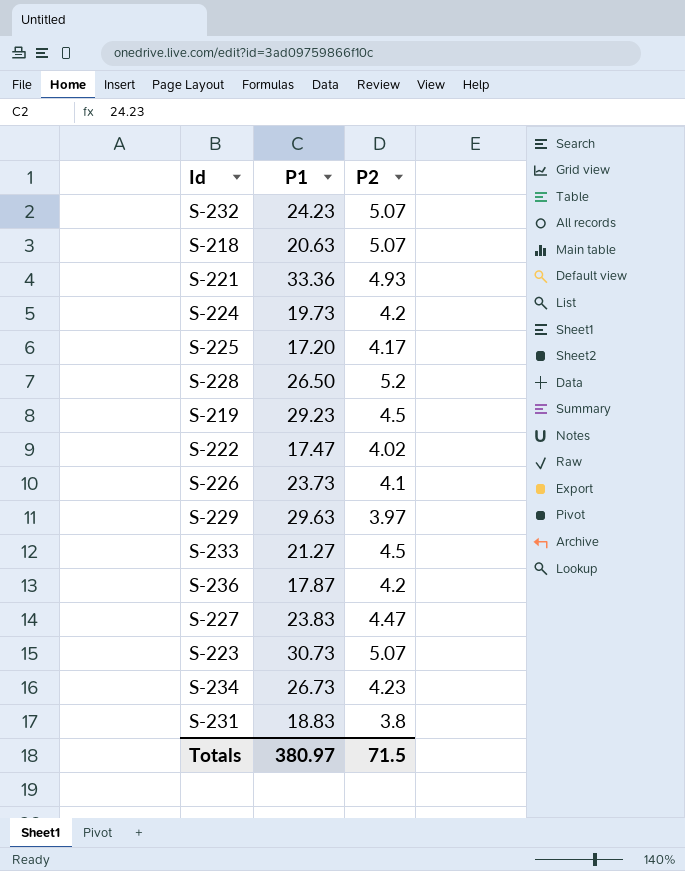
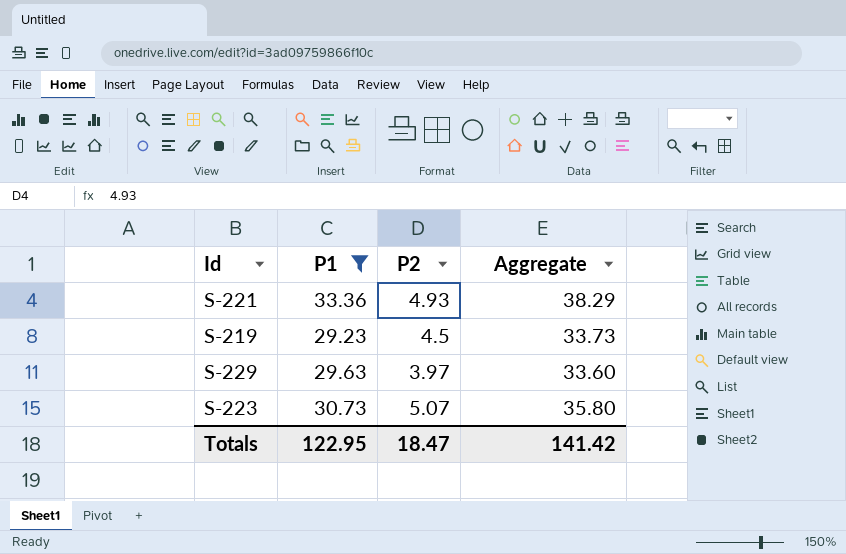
filter: none -> P1 >= 29.23
column Aggregate | formula: none -> [P1] + [P2]
Totals | P1: 380.97 -> 122.95
Totals | P2: 71.5 -> 18.47

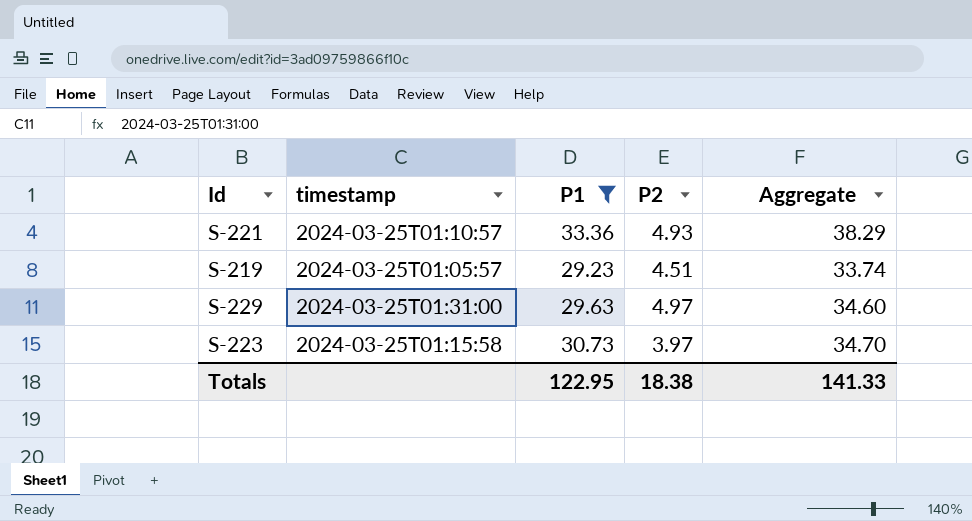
column timestamp | position: none -> 2
S-219 | P2: 4.5 -> 4.51
S-219 | Aggregate: 33.73 -> 33.74
S-229 | P2: 3.97 -> 4.97
S-229 | Aggregate: 33.60 -> 34.60
S-223 | P2: 5.07 -> 3.97
S-223 | Aggregate: 35.80 -> 34.70
Totals | P2: 18.47 -> 18.38
Totals | Aggregate: 141.42 -> 141.33

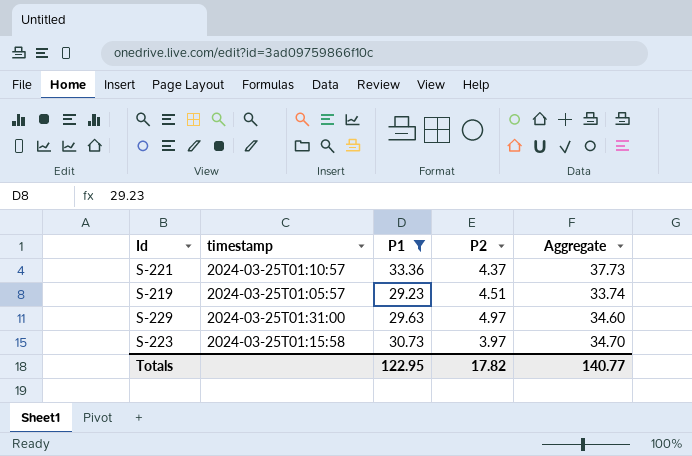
S-221 | P2: 4.93 -> 4.37
S-221 | Aggregate: 38.29 -> 37.73
Totals | P2: 18.38 -> 17.82
Totals | Aggregate: 141.33 -> 140.77

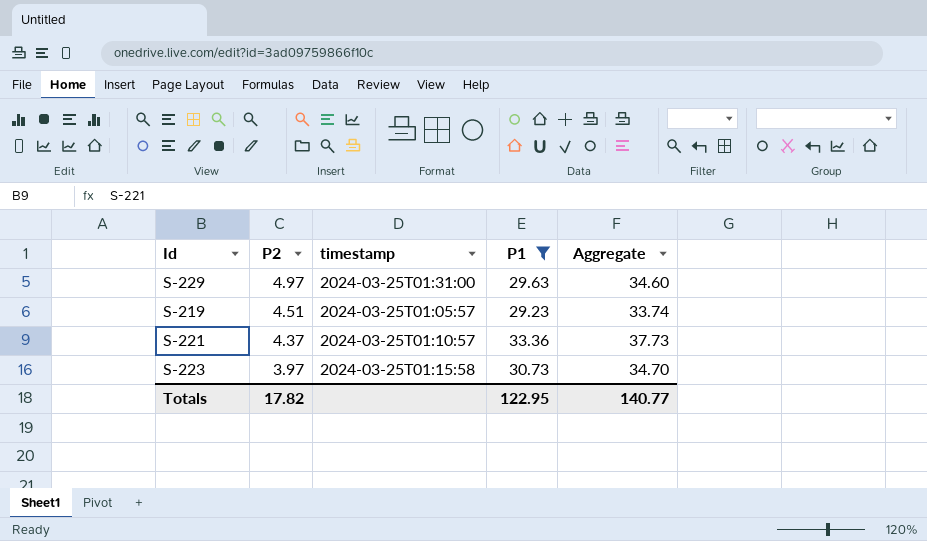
row order: none -> P2 descending
column P2 | position: 4 -> 2

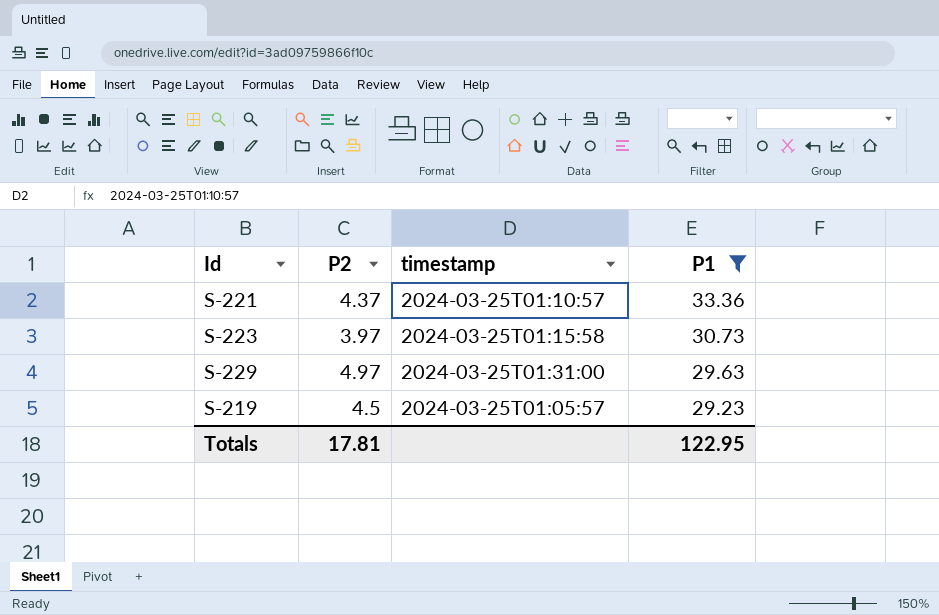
row order: P2 descending -> P1 descending
column Aggregate | formula: [P2] + [P1] -> none
S-219 | P2: 4.51 -> 4.5
Totals | P2: 17.82 -> 17.81

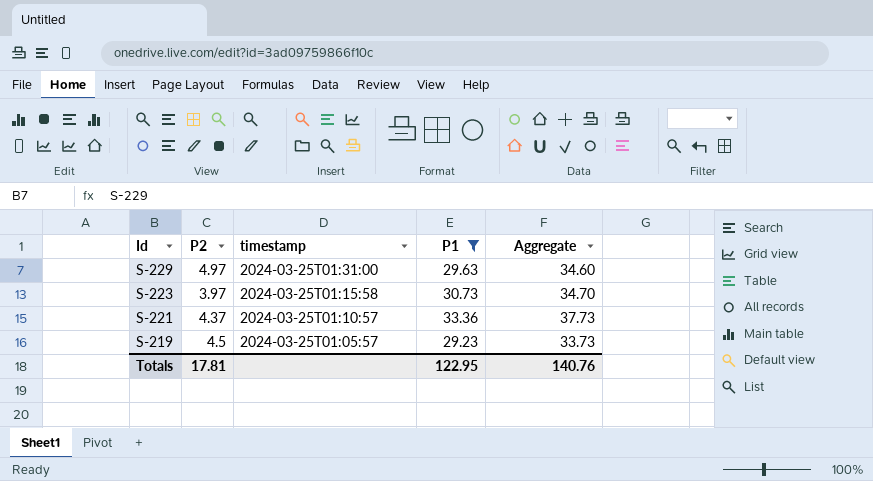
row order: P1 descending -> Id descending
column Aggregate | formula: none -> [P2] + [P1]

